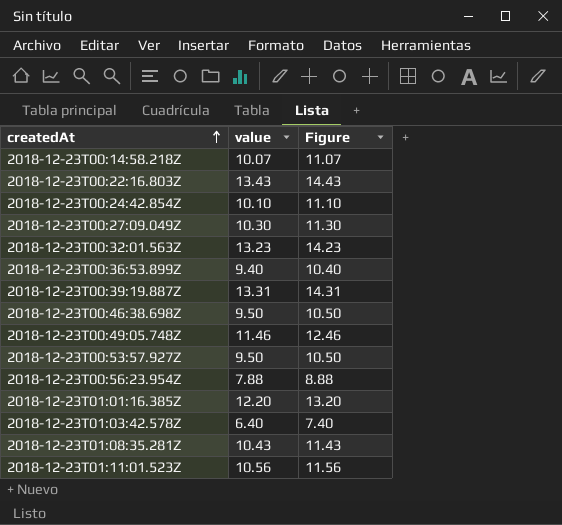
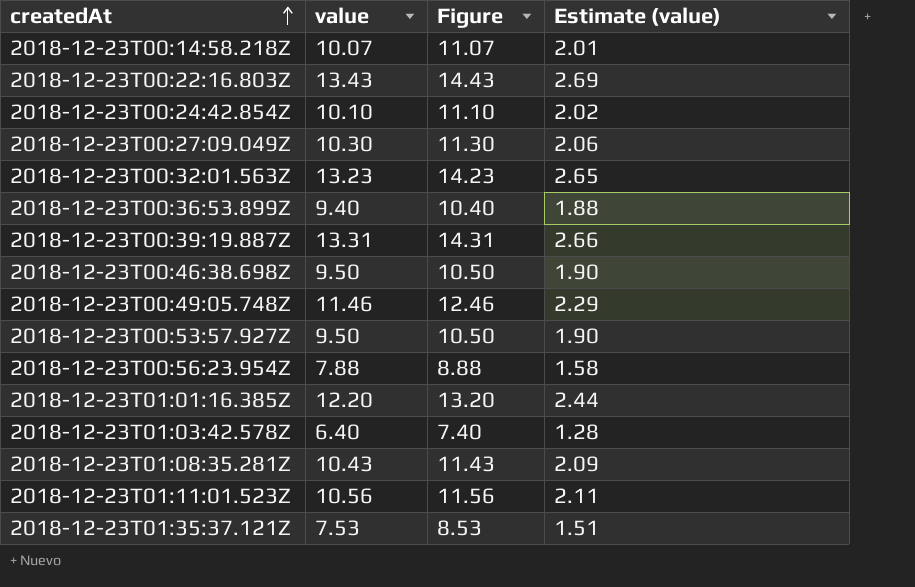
column Estimate (value) | formula: none -> [value] * 0.2
row 2018-12-23T01:35:37.121Z: none -> 7.53 | 8.53 | 1.51

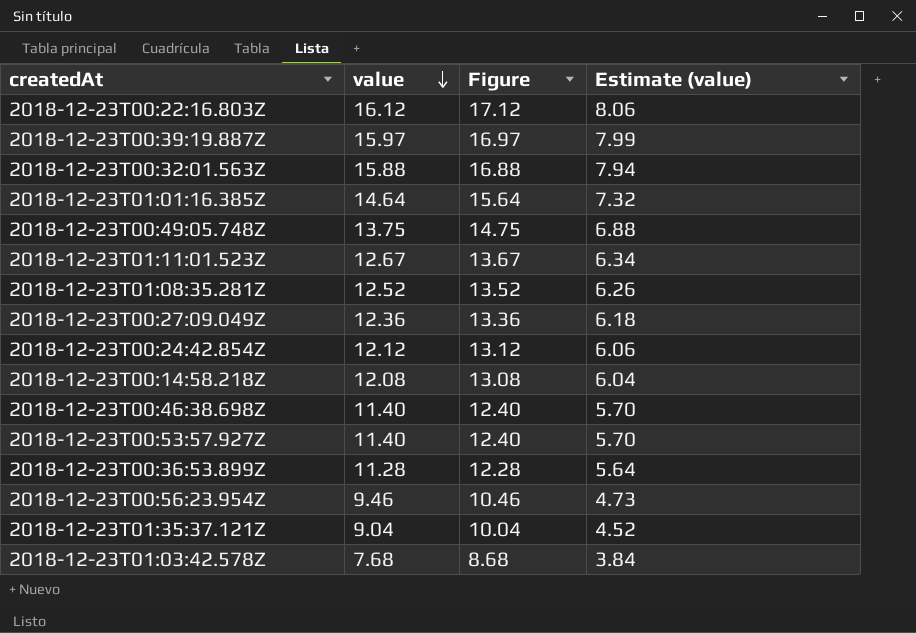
row order: createdAt ascending -> value descending
column Estimate (value) | formula: [value] * 0.2 -> [value] * 0.5
2018-12-23T00:22:16.803Z | value: 13.43 -> 16.12
2018-12-23T00:22:16.803Z | Figure: 14.43 -> 17.12
2018-12-23T00:39:19.887Z | value: 13.31 -> 15.97
2018-12-23T00:39:19.887Z | Figure: 14.31 -> 16.97
2018-12-23T00:32:01.563Z | value: 13.23 -> 15.88
2018-12-23T00:32:01.563Z | Figure: 14.23 -> 16.88
2018-12-23T01:01:16.385Z | value: 12.20 -> 14.64
2018-12-23T01:01:16.385Z | Figure: 13.20 -> 15.64
2018-12-23T00:49:05.748Z | value: 11.46 -> 13.75
2018-12-23T00:49:05.748Z | Figure: 12.46 -> 14.75
2018-12-23T01:11:01.523Z | value: 10.56 -> 12.67
2018-12-23T01:11:01.523Z | Figure: 11.56 -> 13.67
2018-12-23T01:08:35.281Z | value: 10.43 -> 12.52
2018-12-23T01:08:35.281Z | Figure: 11.43 -> 13.52
2018-12-23T00:27:09.049Z | value: 10.30 -> 12.36
2018-12-23T00:27:09.049Z | Figure: 11.30 -> 13.36
2018-12-23T00:24:42.854Z | value: 10.10 -> 12.12
2018-12-23T00:24:42.854Z | Figure: 11.10 -> 13.12
2018-12-23T00:14:58.218Z | value: 10.07 -> 12.08
2018-12-23T00:14:58.218Z | Figure: 11.07 -> 13.08
2018-12-23T00:46:38.698Z | value: 9.50 -> 11.40
2018-12-23T00:46:38.698Z | Figure: 10.50 -> 12.40
2018-12-23T00:53:57.927Z | value: 9.50 -> 11.40
2018-12-23T00:53:57.927Z | Figure: 10.50 -> 12.40
2018-12-23T00:36:53.899Z | value: 9.40 -> 11.28
2018-12-23T00:36:53.899Z | Figure: 10.40 -> 12.28
2018-12-23T00:56:23.954Z | value: 7.88 -> 9.46
2018-12-23T00:56:23.954Z | Figure: 8.88 -> 10.46
2018-12-23T01:35:37.121Z | value: 7.53 -> 9.04
2018-12-23T01:35:37.121Z | Figure: 8.53 -> 10.04
2018-12-23T01:03:42.578Z | value: 6.40 -> 7.68
2018-12-23T01:03:42.578Z | Figure: 7.40 -> 8.68

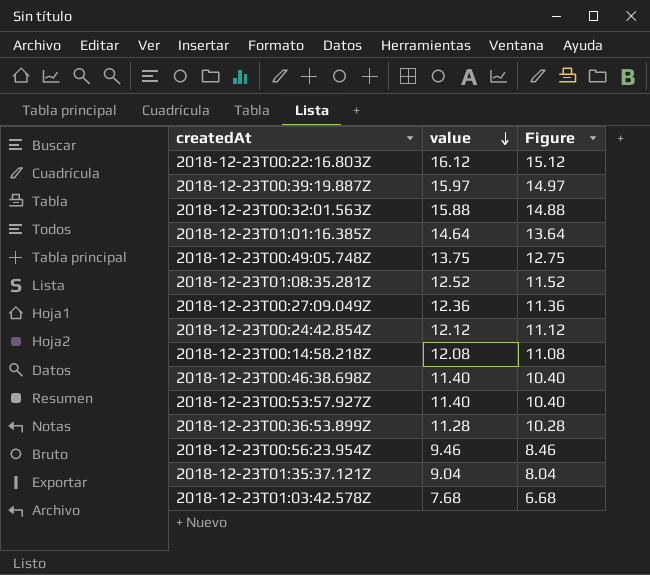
column Estimate (value) | formula: [value] * 0.5 -> none
column Figure | formula: [value] + 1 -> [value] - 1
row 2018-12-23T01:11:01.523Z: 12.67 | 13.67 | 6.34 -> none

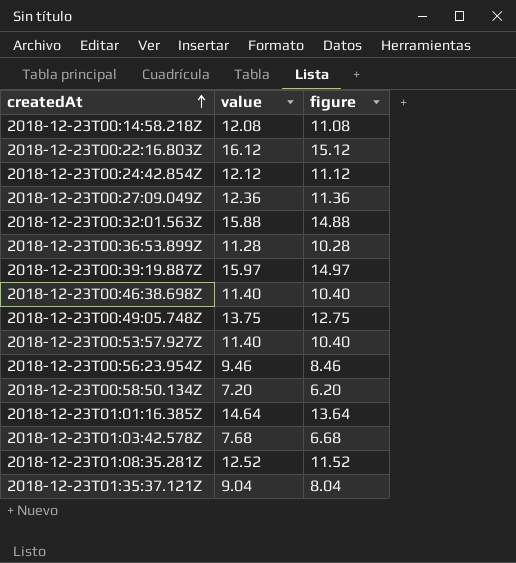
row order: value descending -> createdAt ascending
column name: Figure -> figure
row 2018-12-23T00:58:50.134Z: none -> 7.20 | 6.20

